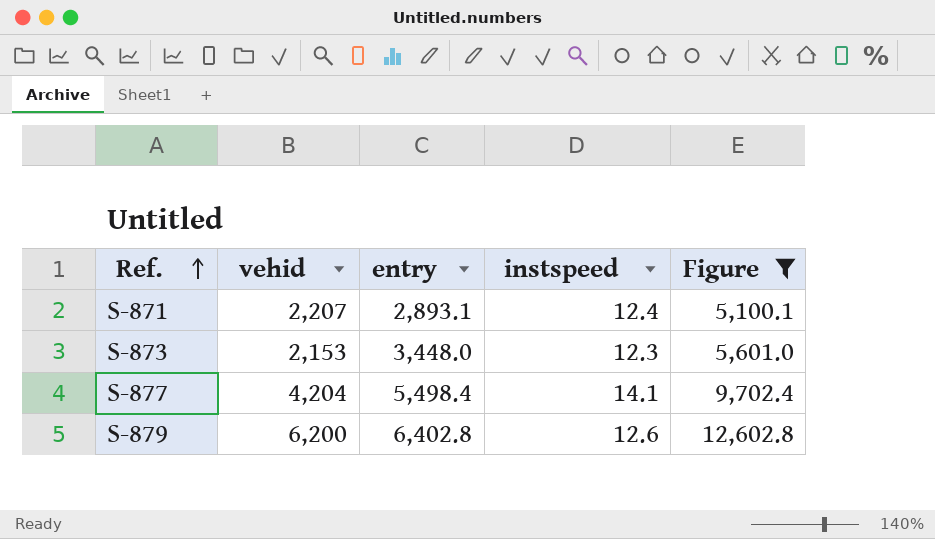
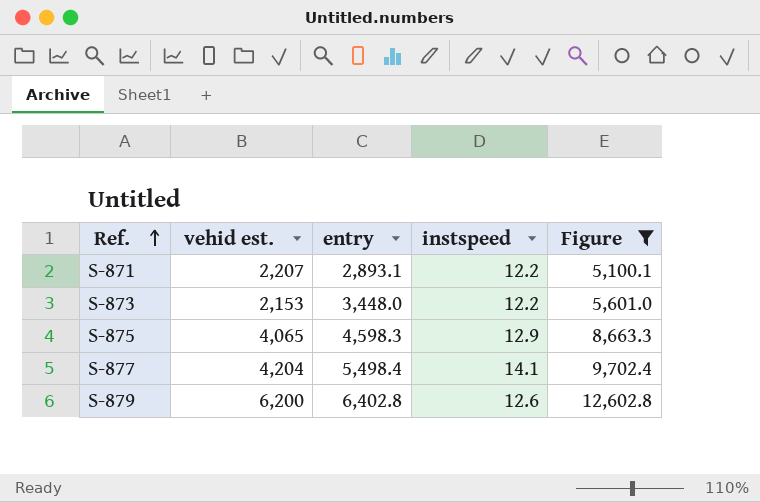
column name: vehid -> vehid est.
S-871 | instspeed: 12.4 -> 12.2
S-873 | instspeed: 12.3 -> 12.2
row S-875: none -> 4,065 | 4,598.3 | 12.9 | 8,663.3

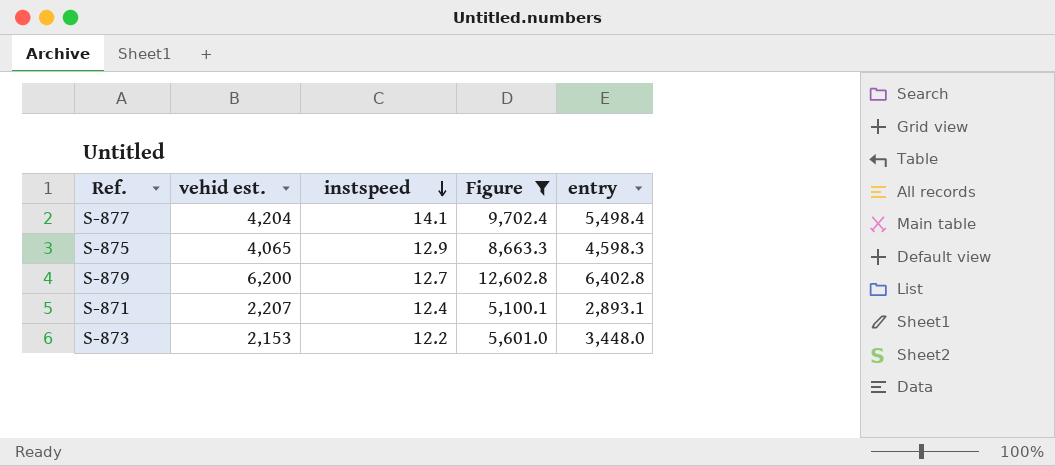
row order: Ref. ascending -> instspeed descending
column entry | position: 3 -> 5
S-879 | instspeed: 12.6 -> 12.7
S-871 | instspeed: 12.2 -> 12.4

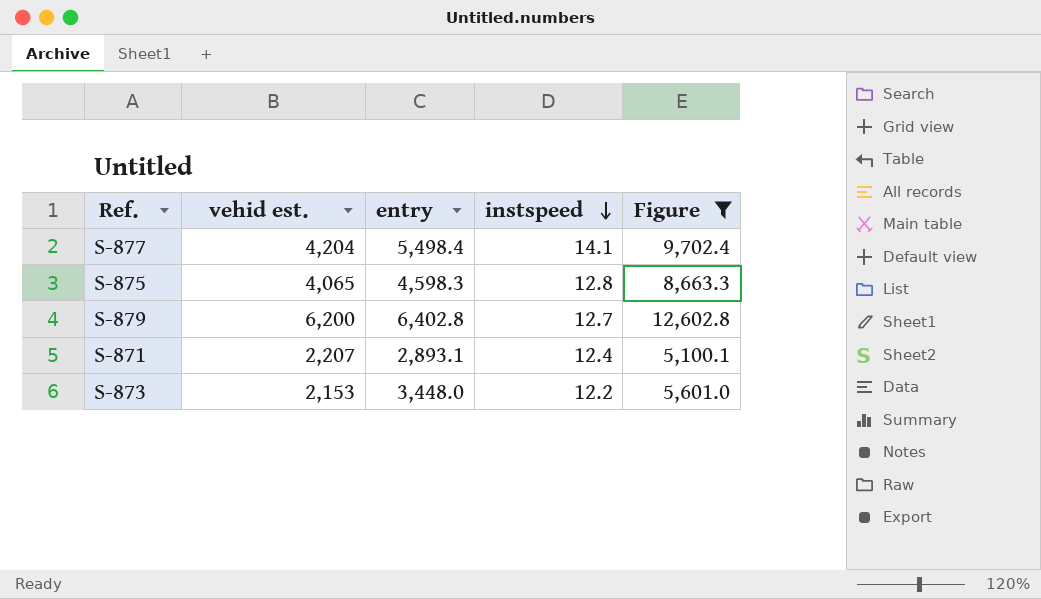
column entry | position: 5 -> 3
S-875 | instspeed: 12.9 -> 12.8

